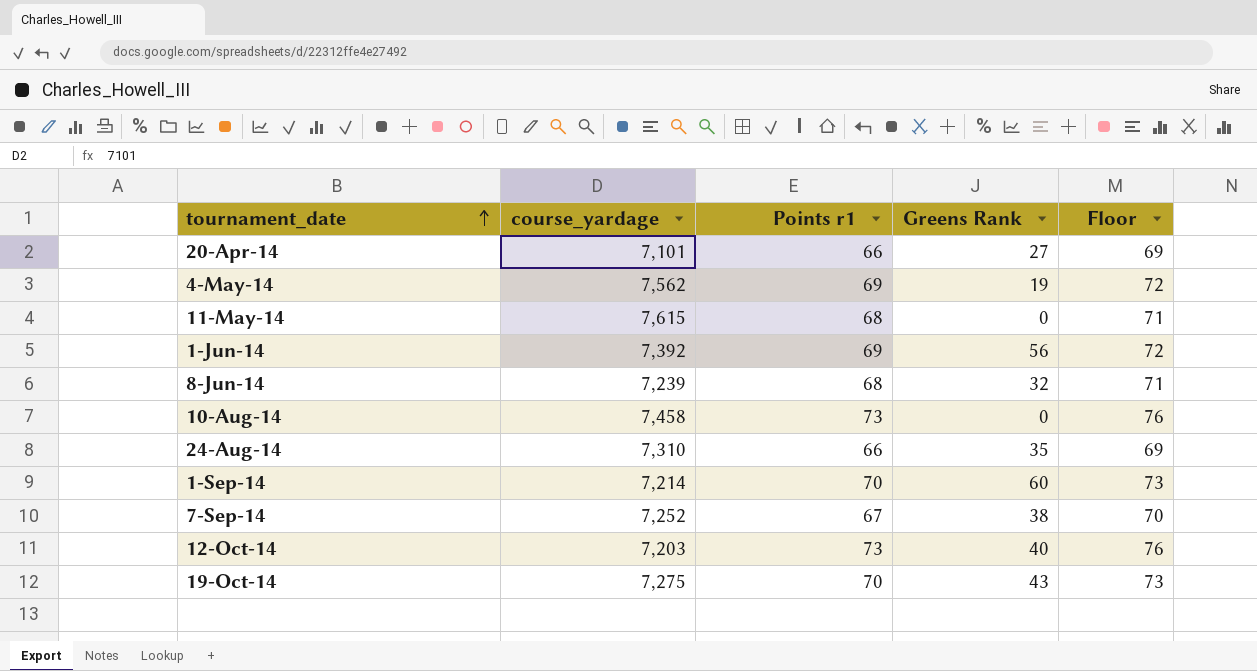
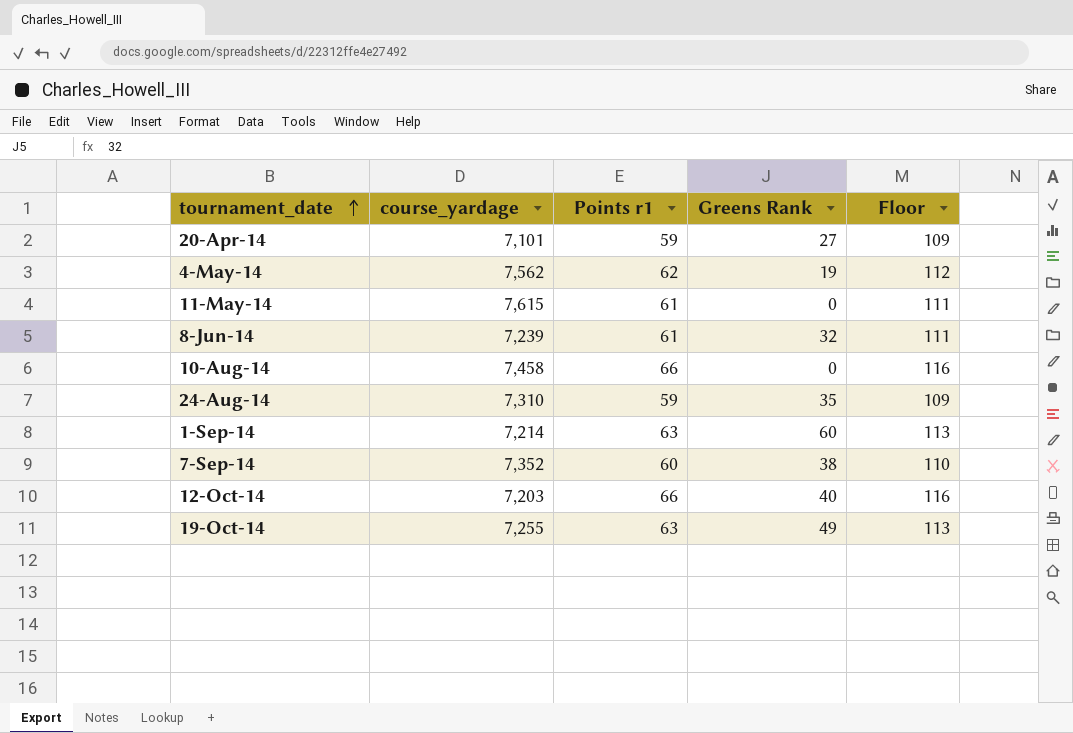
column Floor | formula: [Points r1] + 3 -> [Points r1] + 50
row 1-Jun-14: 7,392 | 69 | 56 | 72 -> none
20-Apr-14 | Points r1: 66 -> 59
4-May-14 | Points r1: 69 -> 62
11-May-14 | Points r1: 68 -> 61
8-Jun-14 | Points r1: 68 -> 61
10-Aug-14 | Points r1: 73 -> 66
24-Aug-14 | Points r1: 66 -> 59
1-Sep-14 | Points r1: 70 -> 63
7-Sep-14 | course_yardage: 7,252 -> 7,352
7-Sep-14 | Points r1: 67 -> 60
12-Oct-14 | Points r1: 73 -> 66
19-Oct-14 | course_yardage: 7,275 -> 7,255
19-Oct-14 | Points r1: 70 -> 63
19-Oct-14 | Greens Rank: 43 -> 49

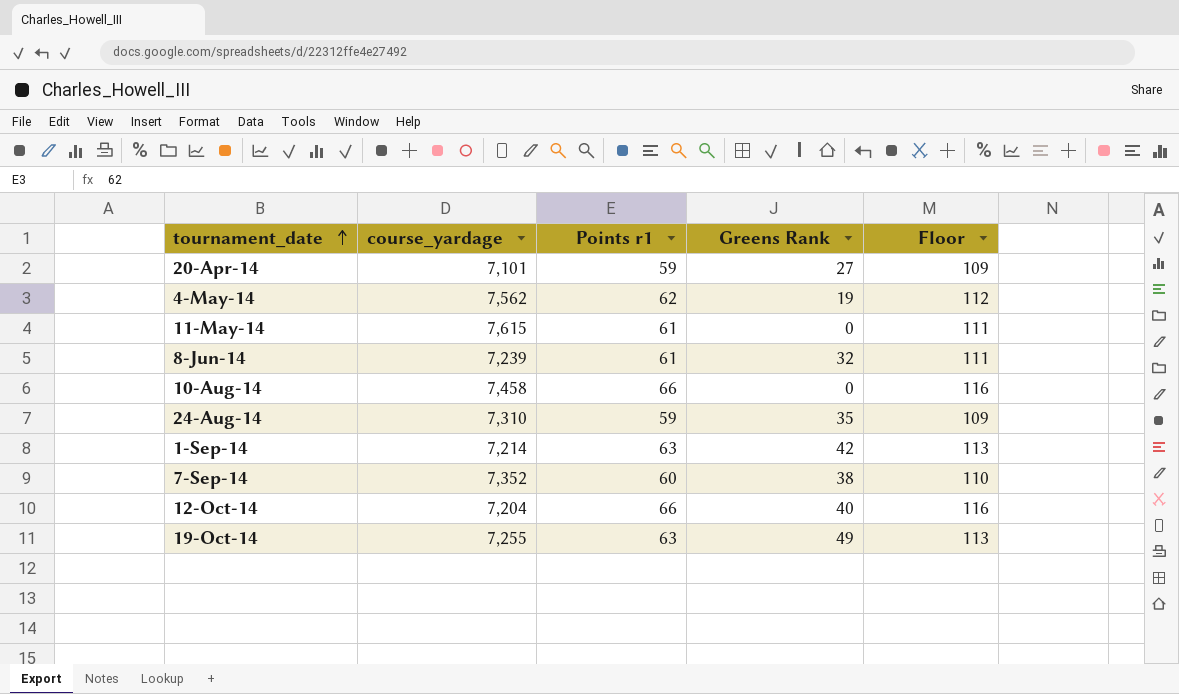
1-Sep-14 | Greens Rank: 60 -> 42
12-Oct-14 | course_yardage: 7,203 -> 7,204

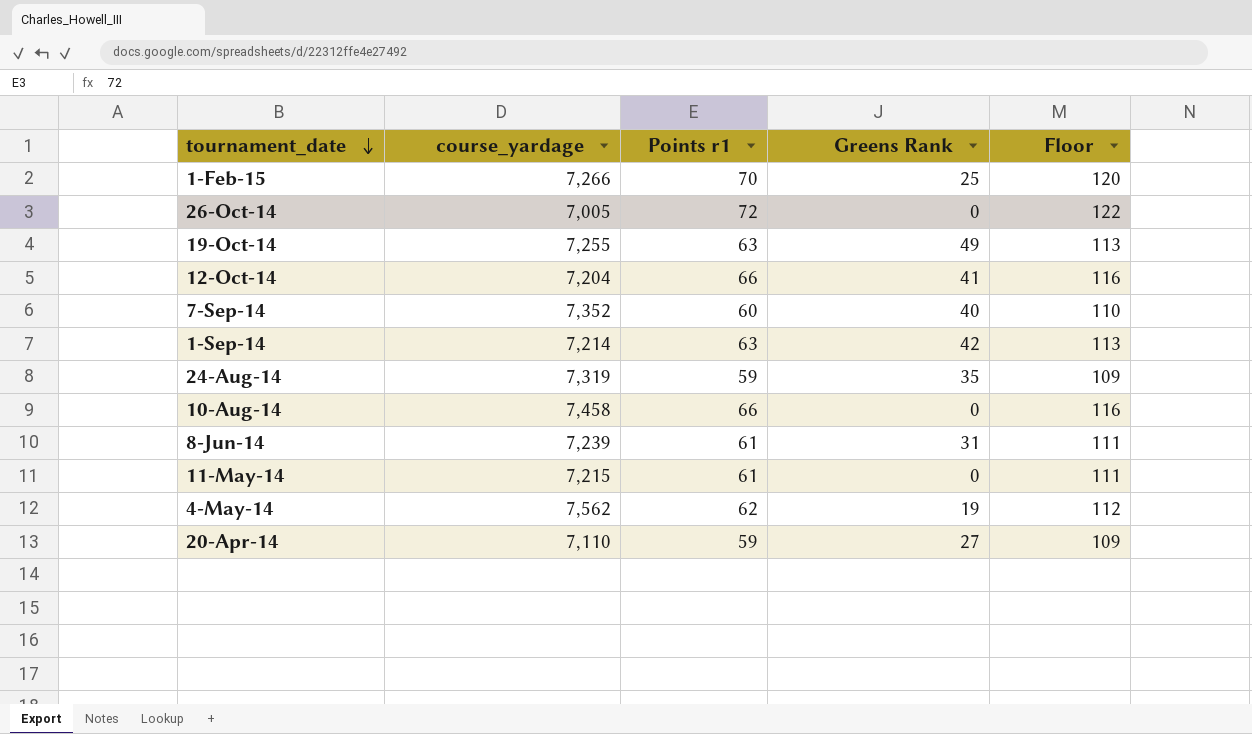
row order: tournament_date ascending -> tournament_date descending
row 1-Feb-15: none -> 7,266 | 70 | 25 | 120
row 26-Oct-14: none -> 7,005 | 72 | 0 | 122
12-Oct-14 | Greens Rank: 40 -> 41
7-Sep-14 | Greens Rank: 38 -> 40
24-Aug-14 | course_yardage: 7,310 -> 7,319
8-Jun-14 | Greens Rank: 32 -> 31
11-May-14 | course_yardage: 7,615 -> 7,215
20-Apr-14 | course_yardage: 7,101 -> 7,110

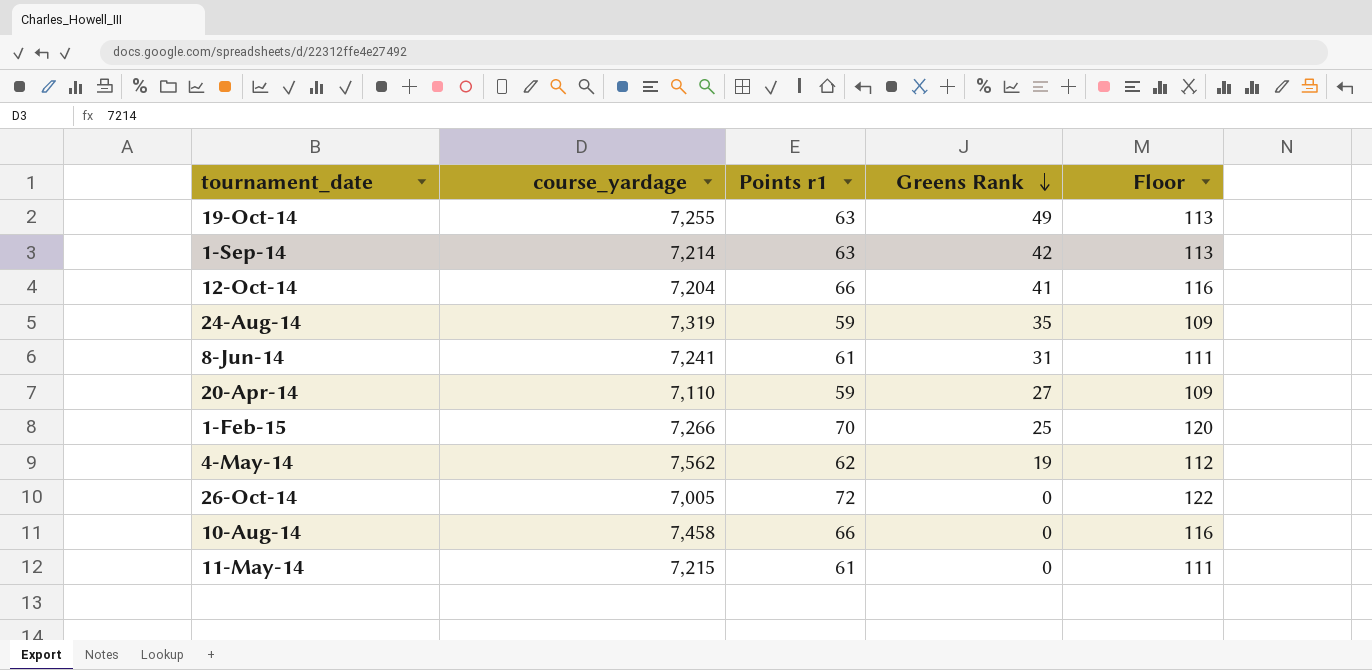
row order: tournament_date descending -> Greens Rank descending
row 7-Sep-14: 7,352 | 60 | 40 | 110 -> none
8-Jun-14 | course_yardage: 7,239 -> 7,241

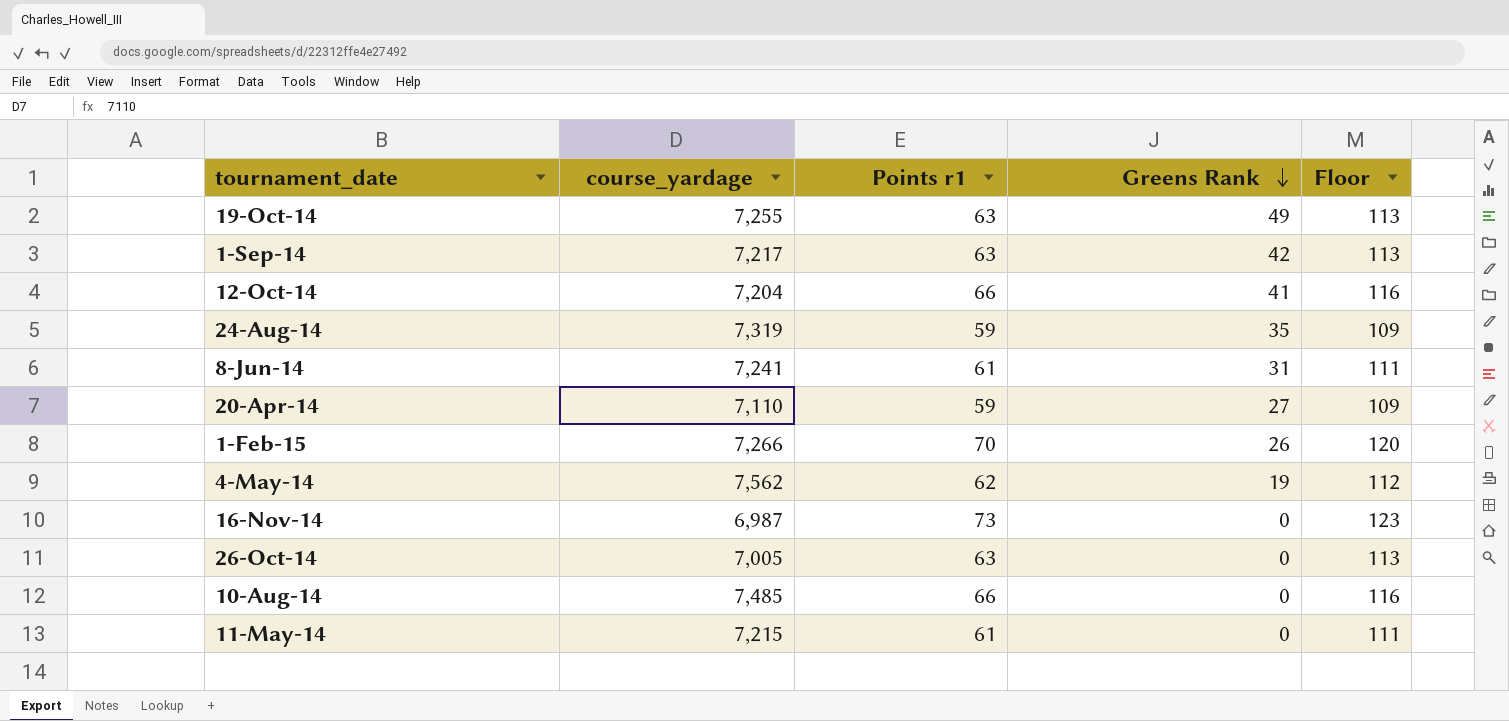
1-Sep-14 | course_yardage: 7,214 -> 7,217
1-Feb-15 | Greens Rank: 25 -> 26
row 16-Nov-14: none -> 6,987 | 73 | 0 | 123
26-Oct-14 | Points r1: 72 -> 63
26-Oct-14 | Floor: 122 -> 113
10-Aug-14 | course_yardage: 7,458 -> 7,485

